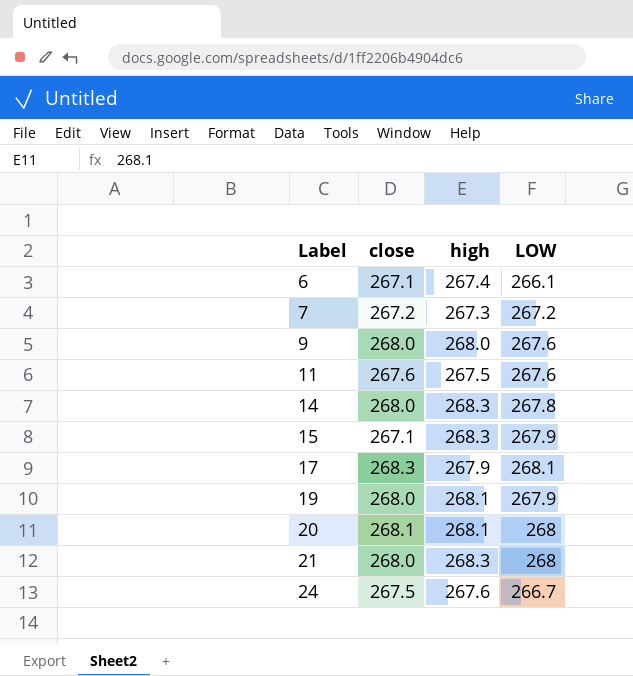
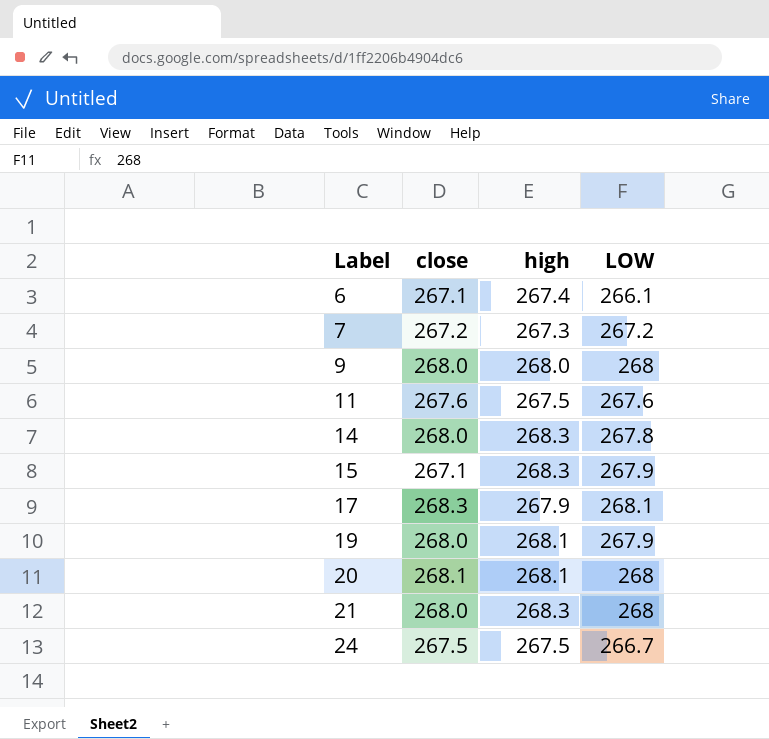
9 | LOW: 267.6 -> 268
24 | high: 267.6 -> 267.5

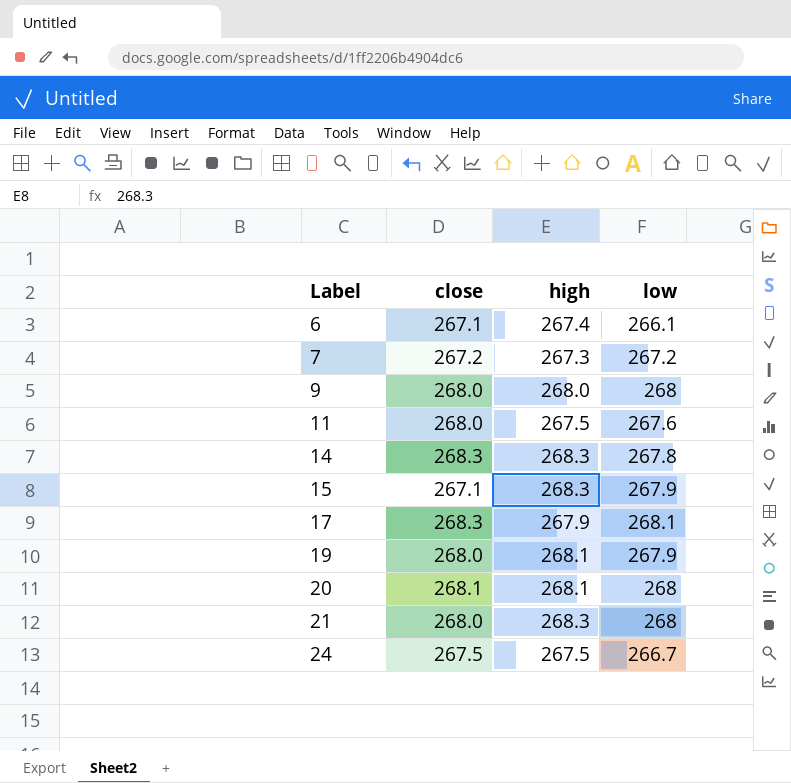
column name: LOW -> low
11 | close: 267.6 -> 268.0
14 | close: 268.0 -> 268.3

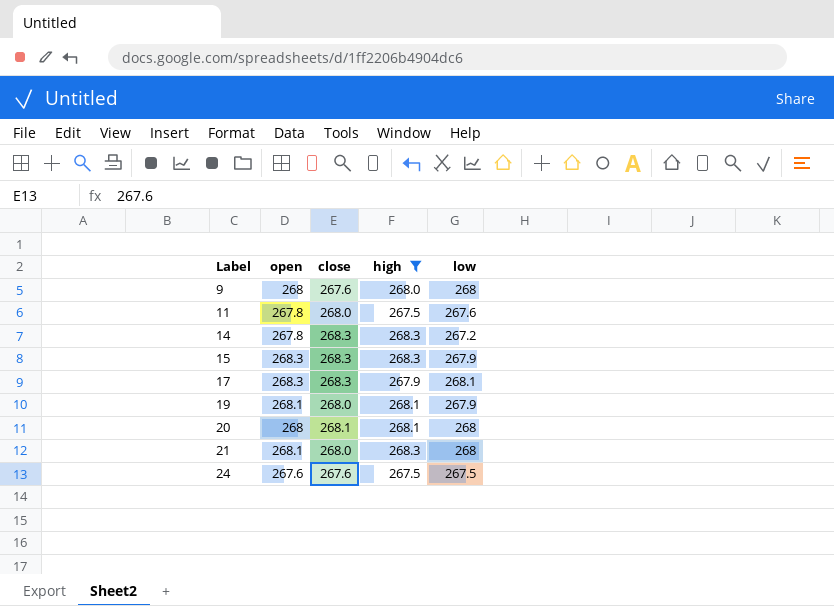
filter: none -> high >= 267.5
column open | position: none -> 2
9 | close: 268.0 -> 267.6
14 | low: 267.8 -> 267.2
15 | close: 267.1 -> 268.3
24 | close: 267.5 -> 267.6
24 | low: 266.7 -> 267.5

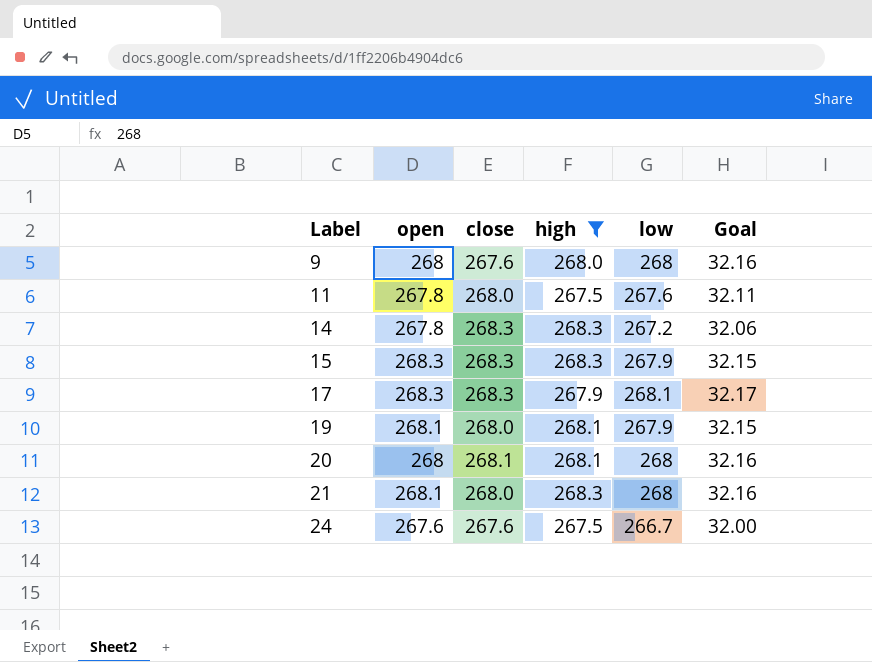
column Goal | formula: none -> [low] * 0.12
24 | low: 267.5 -> 266.7

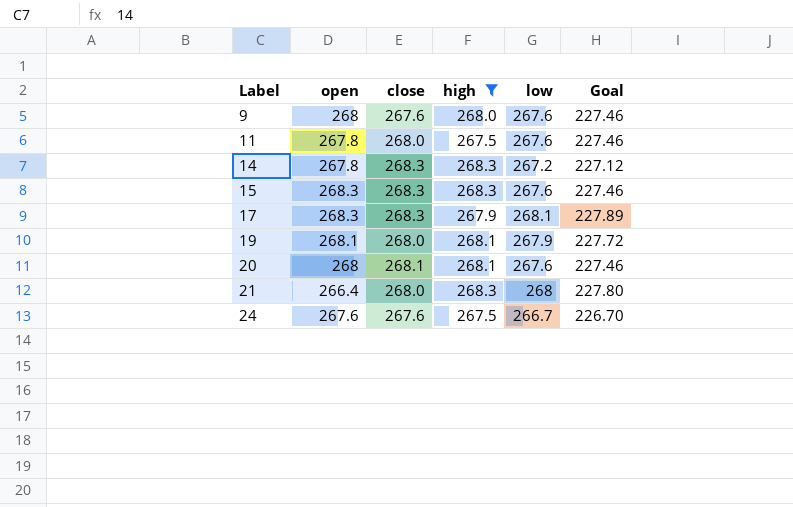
column Goal | formula: [low] * 0.12 -> [low] * 0.85
9 | low: 268 -> 267.6
15 | low: 267.9 -> 267.6
20 | low: 268 -> 267.6
21 | open: 268.1 -> 266.4

